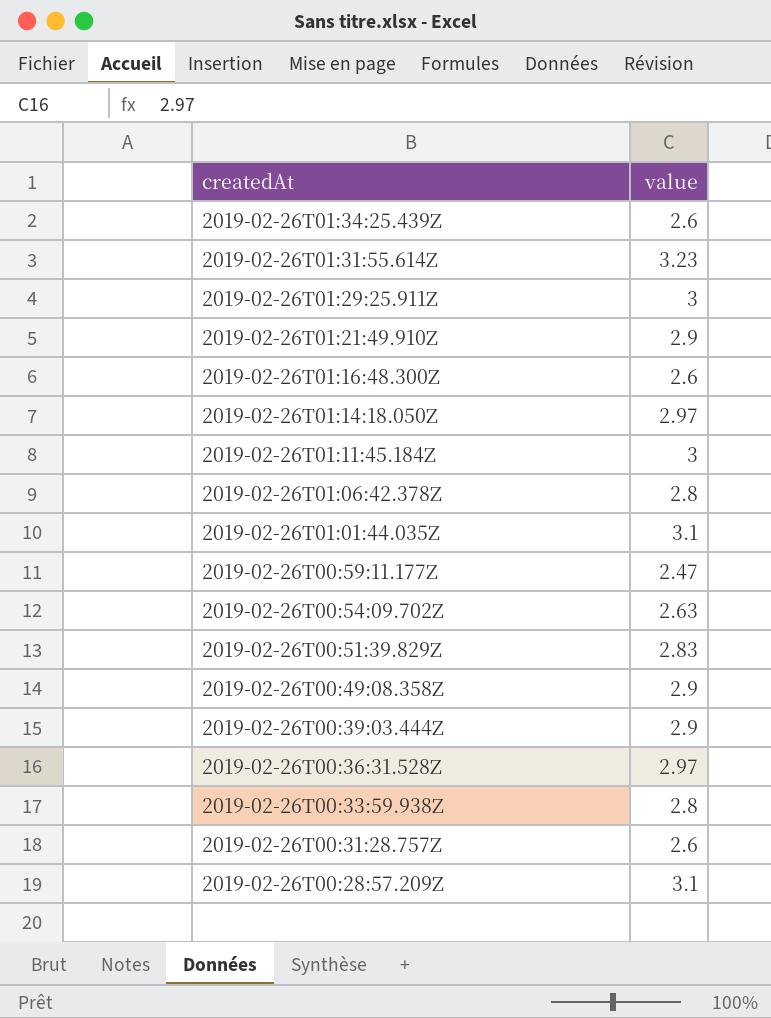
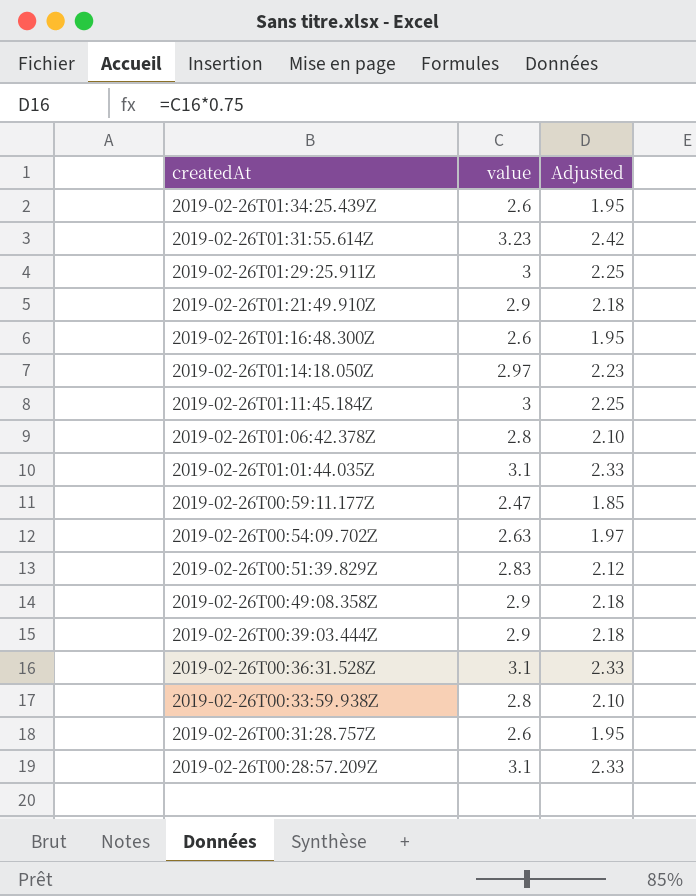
column Adjusted | formula: none -> [value] * 0.75
2019-02-26T00:36:31.528Z | value: 2.97 -> 3.1

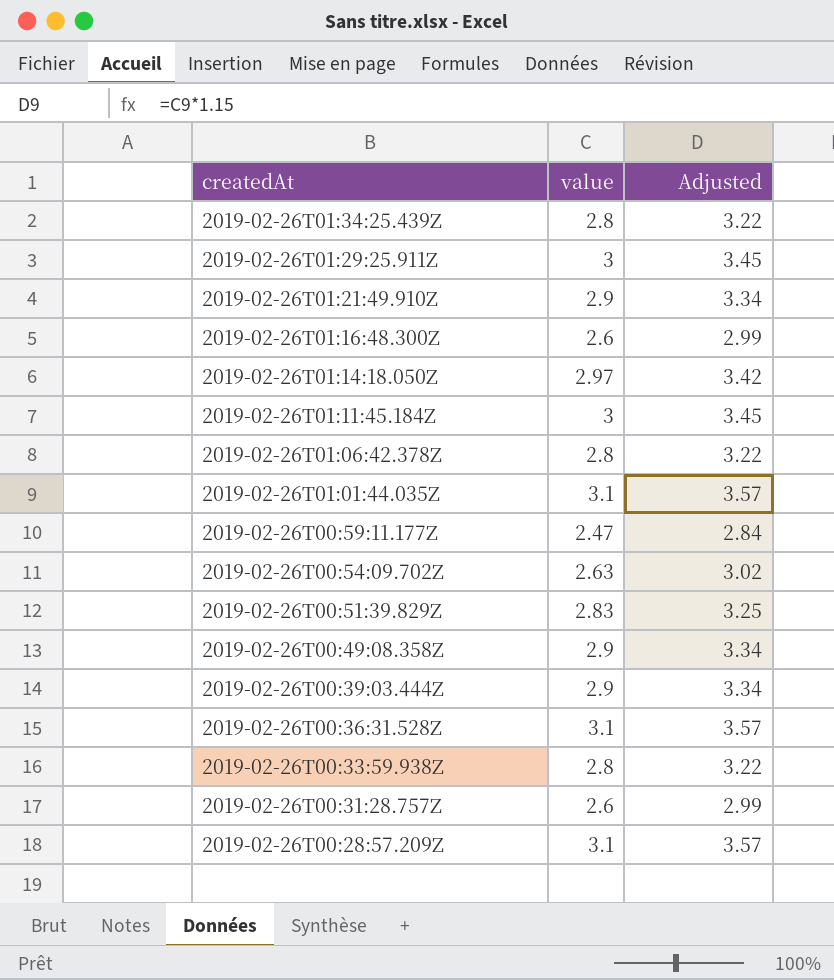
column Adjusted | formula: [value] * 0.75 -> [value] * 1.15
row 2019-02-26T01:31:55.614Z: 3.23 | 2.42 -> none
2019-02-26T01:34:25.439Z | value: 2.6 -> 2.8

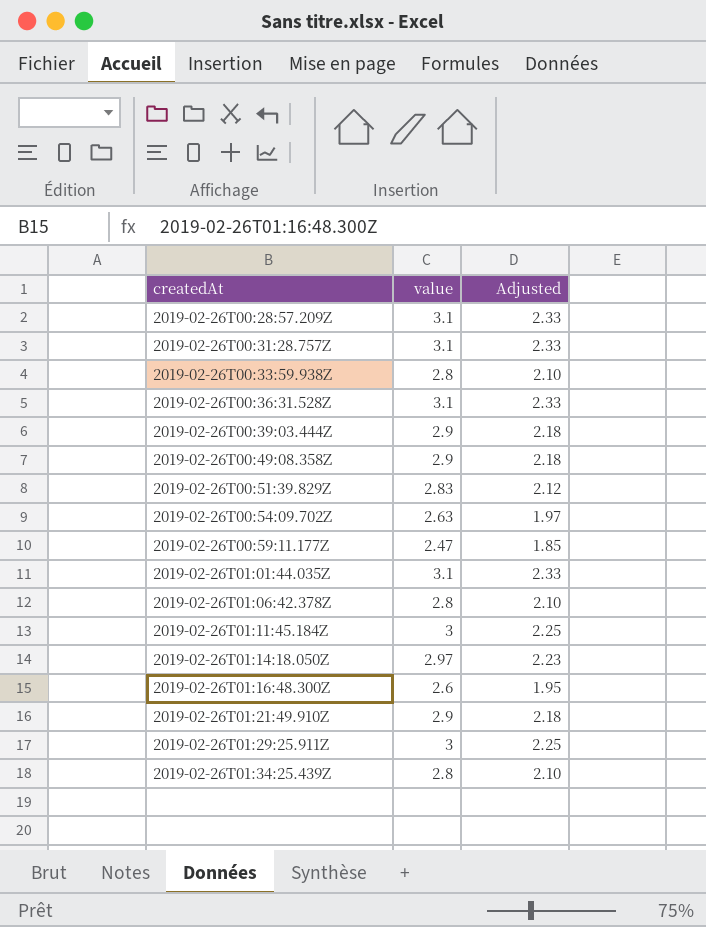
row order: createdAt descending -> createdAt ascending
column Adjusted | formula: [value] * 1.15 -> [value] * 0.75
2019-02-26T00:31:28.757Z | value: 2.6 -> 3.1

